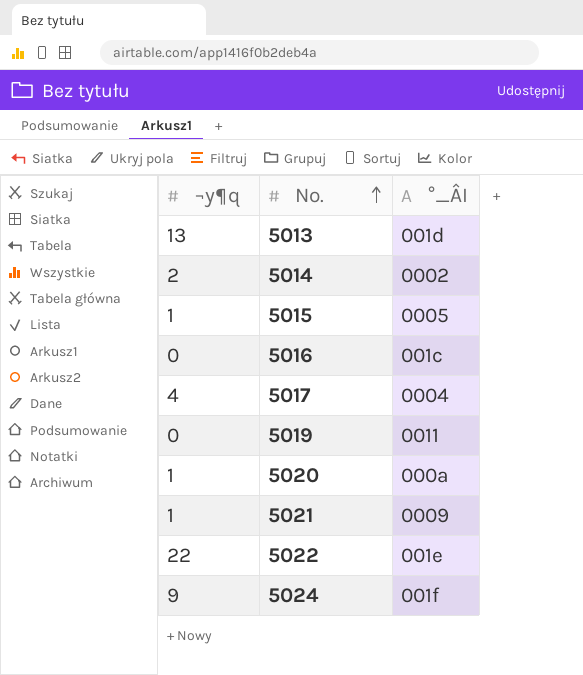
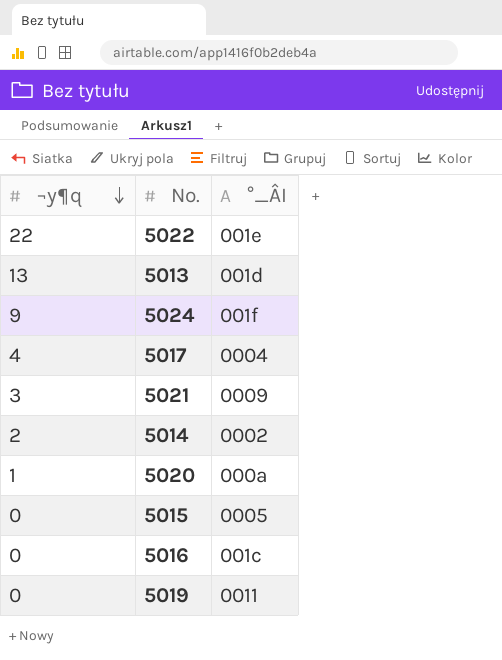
row order: No. ascending -> ¬y¶q descending
5021 | ¬y¶q: 1 -> 3
5015 | ¬y¶q: 1 -> 0

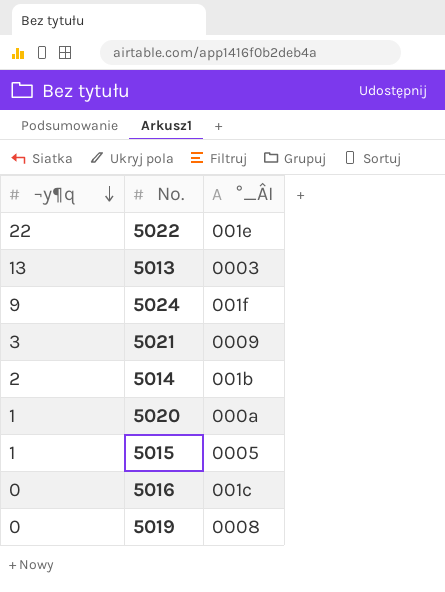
row 5017: 4 | 0004 -> none
5013 | °_ÂI: 001d -> 0003
5014 | °_ÂI: 0002 -> 001b
5015 | ¬y¶q: 0 -> 1
5019 | °_ÂI: 0011 -> 0008

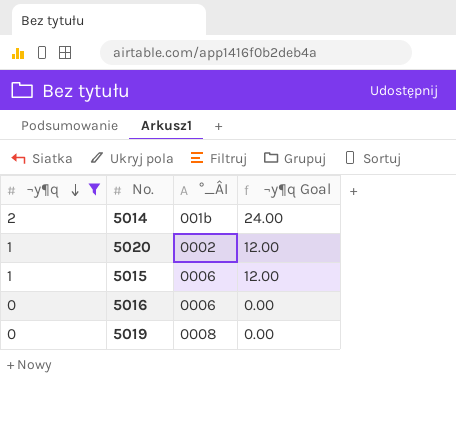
filter: none -> ¬y¶q <= 2
column ¬y¶q Goal | formula: none -> [¬y¶q] * 12
5020 | °_ÂI: 000a -> 0002
5015 | °_ÂI: 0005 -> 0006
5016 | °_ÂI: 001c -> 0006

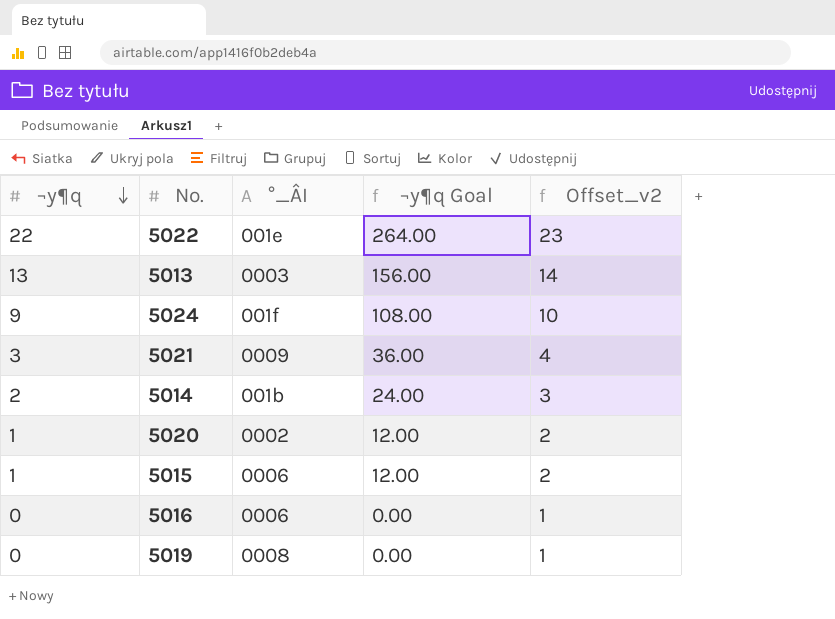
filter: ¬y¶q <= 2 -> none
column Offset_v2 | formula: none -> [¬y¶q] + 1

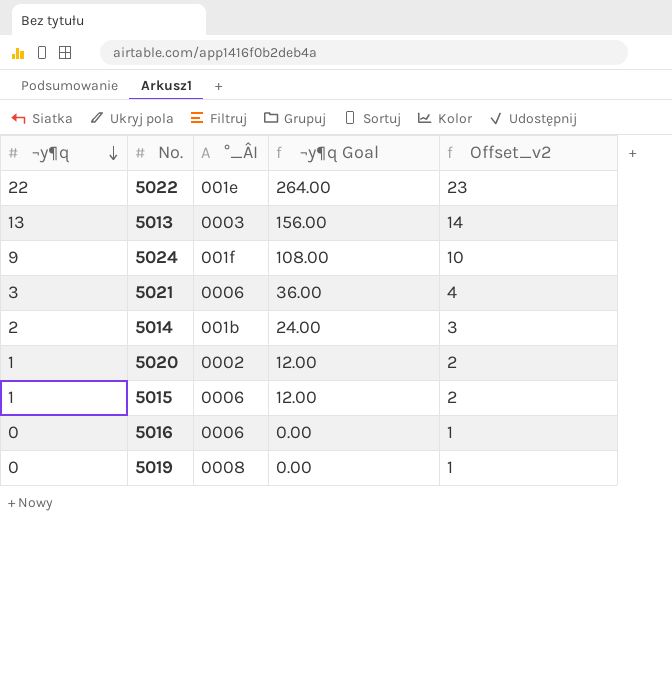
5021 | °_ÂI: 0009 -> 0006

